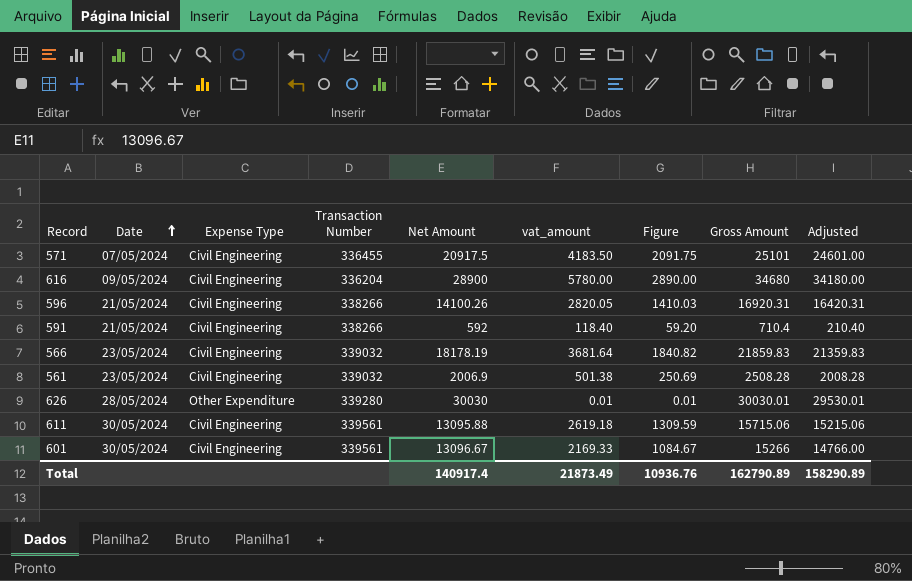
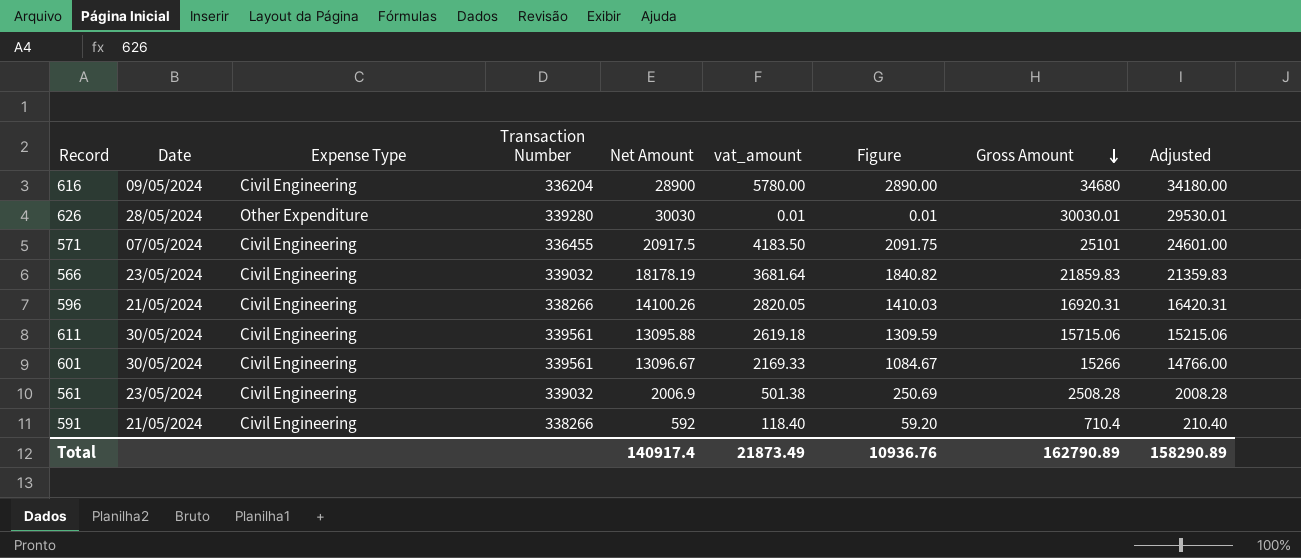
row order: Date ascending -> Gross Amount descending

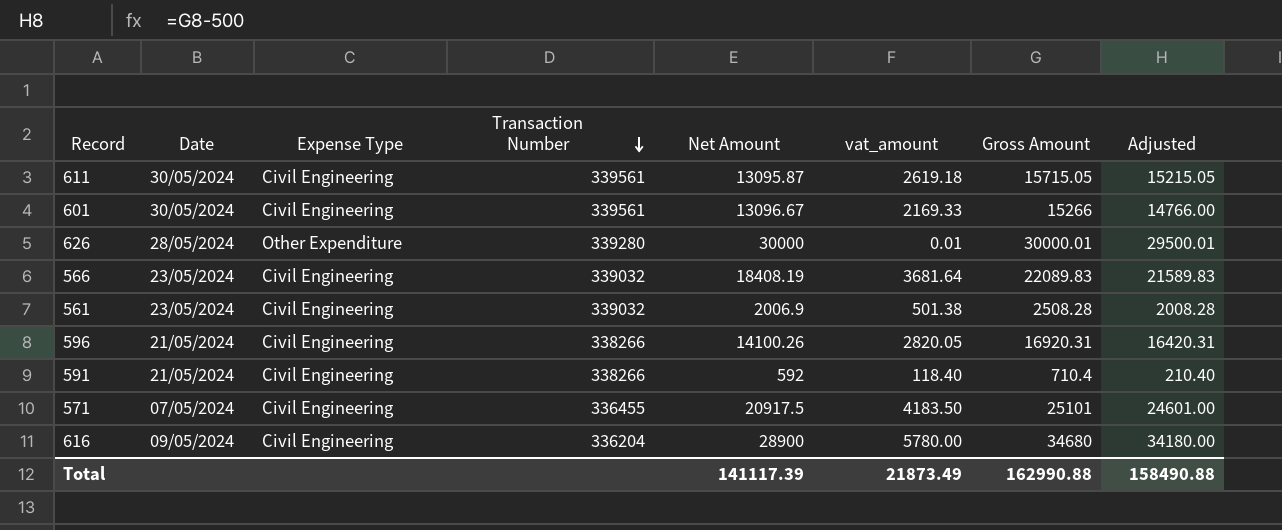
row order: Gross Amount descending -> Transaction Number descending
column Figure | formula: [vat_amount] * 0.5 -> none
611 | Net Amount: 13095.88 -> 13095.87
611 | Gross Amount: 15715.06 -> 15715.05
611 | Adjusted: 15215.06 -> 15215.05
626 | Net Amount: 30030 -> 30000
626 | Gross Amount: 30030.01 -> 30000.01
626 | Adjusted: 29530.01 -> 29500.01
566 | Net Amount: 18178.19 -> 18408.19
566 | Gross Amount: 21859.83 -> 22089.83
566 | Adjusted: 21359.83 -> 21589.83
Total | Net Amount: 140917.4 -> 141117.39
Total | Gross Amount: 162790.89 -> 162990.88
Total | Adjusted: 158290.89 -> 158490.88

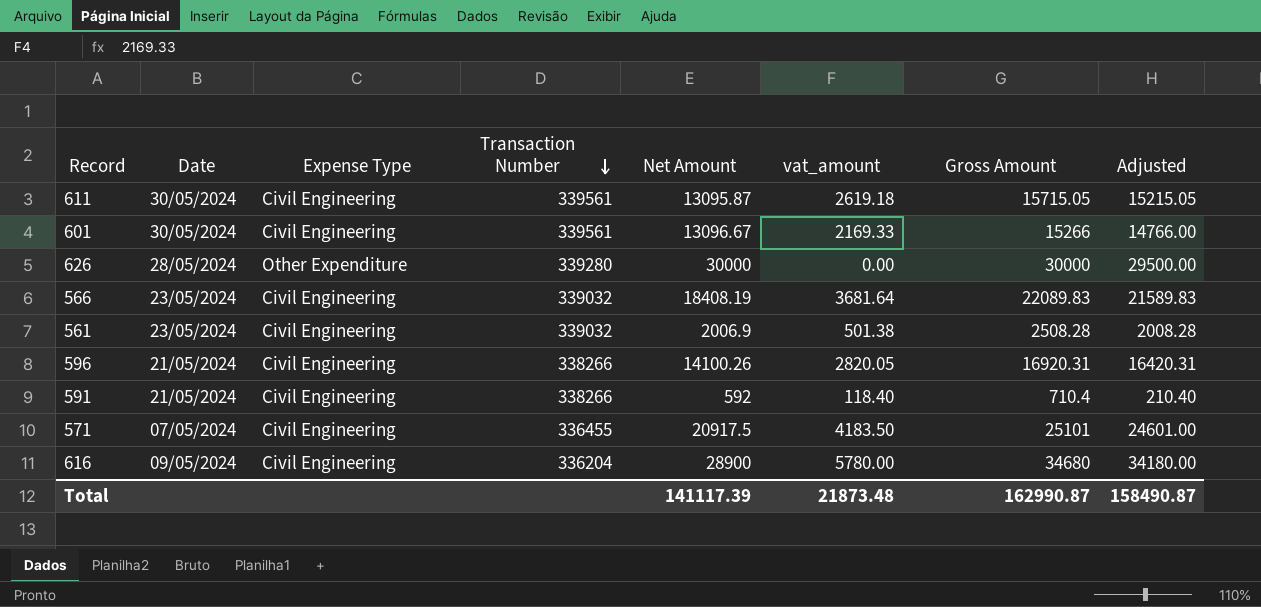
626 | vat_amount: 0.01 -> 0.00
626 | Gross Amount: 30000.01 -> 30000
626 | Adjusted: 29500.01 -> 29500.00
Total | vat_amount: 21873.49 -> 21873.48
Total | Gross Amount: 162990.88 -> 162990.87
Total | Adjusted: 158490.88 -> 158490.87

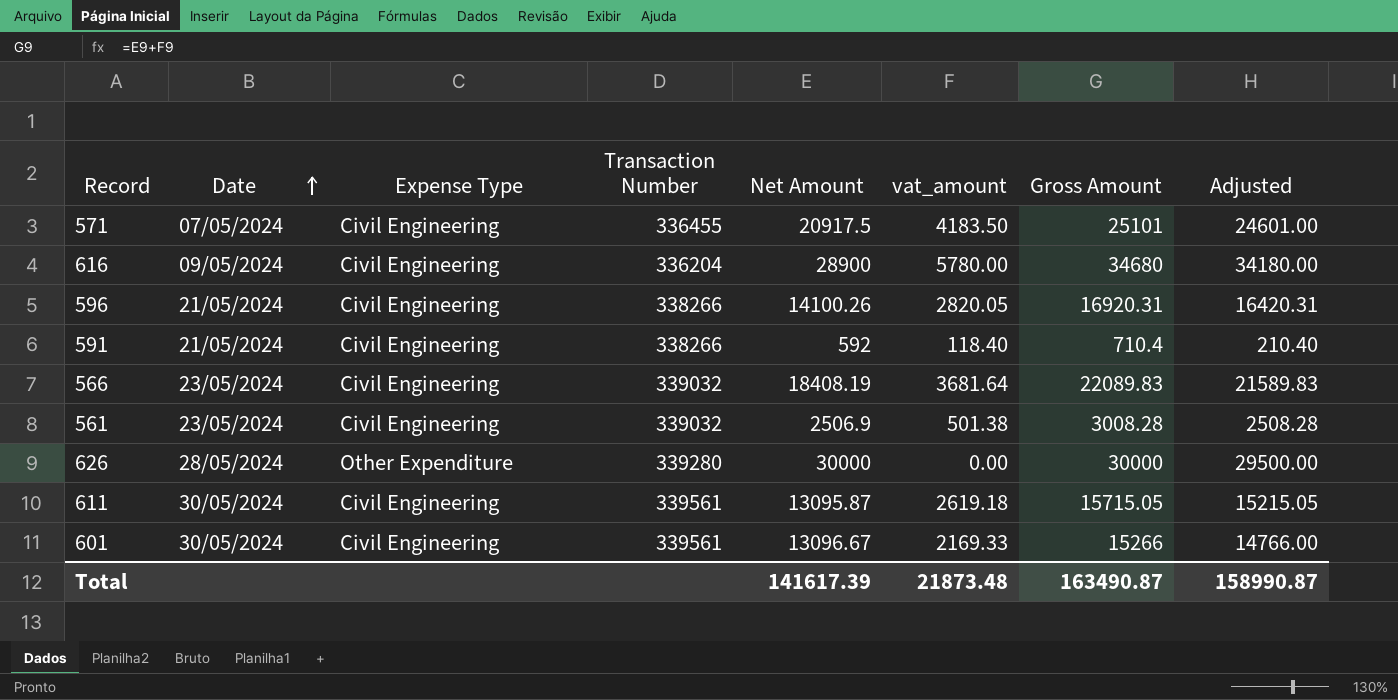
row order: Transaction Number descending -> Date ascending
561 | Net Amount: 2006.9 -> 2506.9
561 | Gross Amount: 2508.28 -> 3008.28
561 | Adjusted: 2008.28 -> 2508.28
Total | Net Amount: 141117.39 -> 141617.39
Total | Gross Amount: 162990.87 -> 163490.87
Total | Adjusted: 158490.87 -> 158990.87

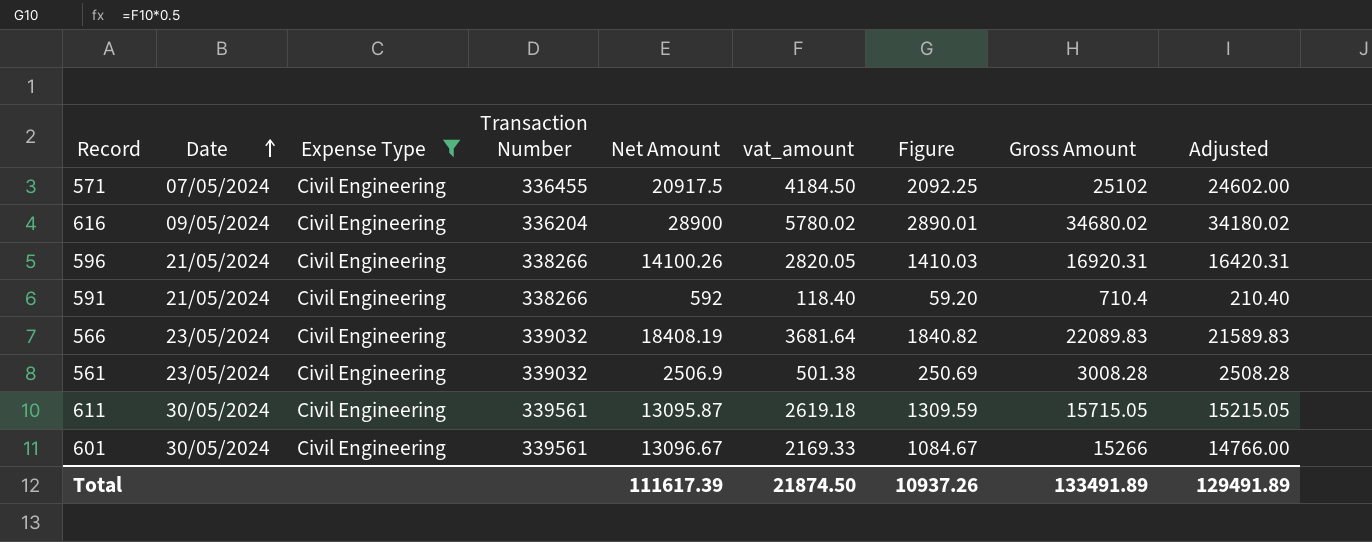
filter: none -> Expense Type = Civil Engineering
column Figure | formula: none -> [vat_amount] * 0.5
571 | vat_amount: 4183.50 -> 4184.50
571 | Gross Amount: 25101 -> 25102
571 | Adjusted: 24601.00 -> 24602.00
616 | vat_amount: 5780.00 -> 5780.02
616 | Gross Amount: 34680 -> 34680.02
616 | Adjusted: 34180.00 -> 34180.02
Total | Net Amount: 141617.39 -> 111617.39
Total | vat_amount: 21873.48 -> 21874.50
Total | Gross Amount: 163490.87 -> 133491.89
Total | Adjusted: 158990.87 -> 129491.89

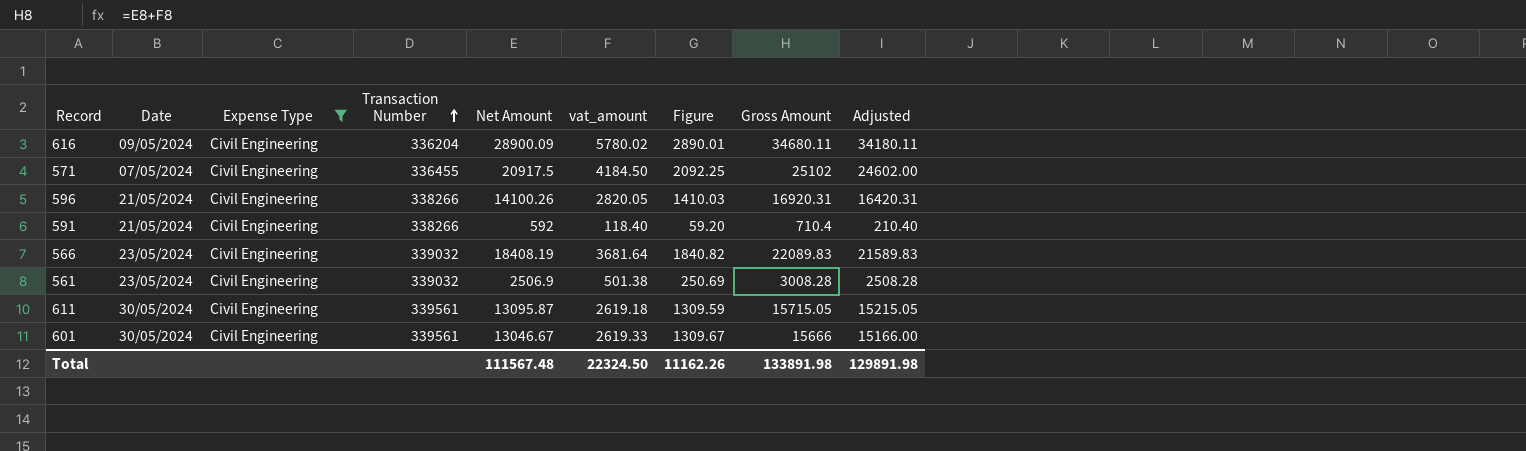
row order: Date ascending -> Transaction Number ascending
616 | Net Amount: 28900 -> 28900.09
616 | Gross Amount: 34680.02 -> 34680.11
616 | Adjusted: 34180.02 -> 34180.11
601 | Net Amount: 13096.67 -> 13046.67
601 | vat_amount: 2169.33 -> 2619.33
601 | Figure: 1084.67 -> 1309.67
601 | Gross Amount: 15266 -> 15666
601 | Adjusted: 14766.00 -> 15166.00
Total | Net Amount: 111617.39 -> 111567.48
Total | vat_amount: 21874.50 -> 22324.50
Total | Figure: 10937.26 -> 11162.26
Total | Gross Amount: 133491.89 -> 133891.98
Total | Adjusted: 129491.89 -> 129891.98

